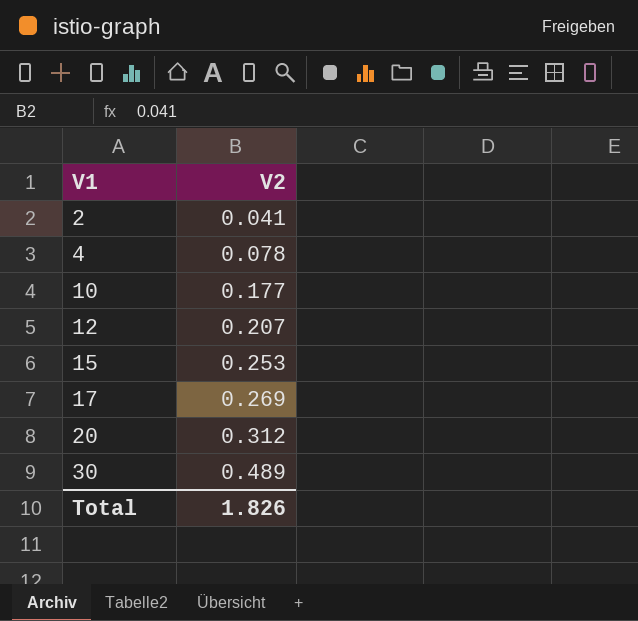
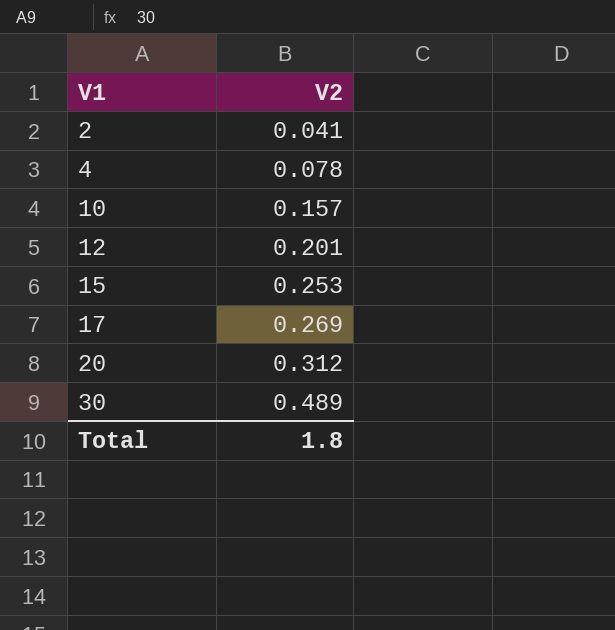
10 | V2: 0.177 -> 0.157
12 | V2: 0.207 -> 0.201
Total | V2: 1.826 -> 1.8

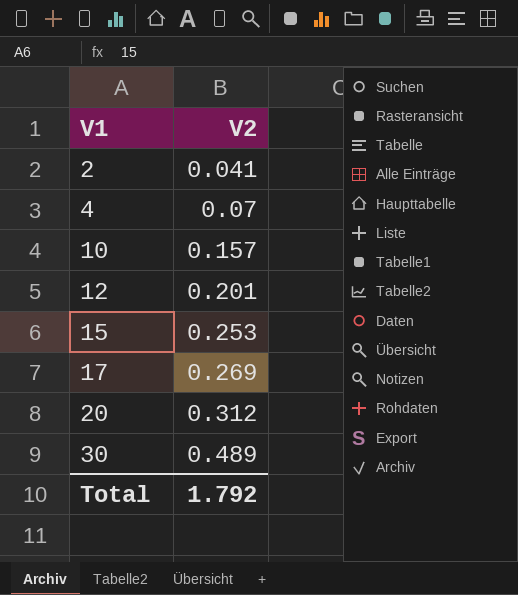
4 | V2: 0.078 -> 0.07
Total | V2: 1.8 -> 1.792

